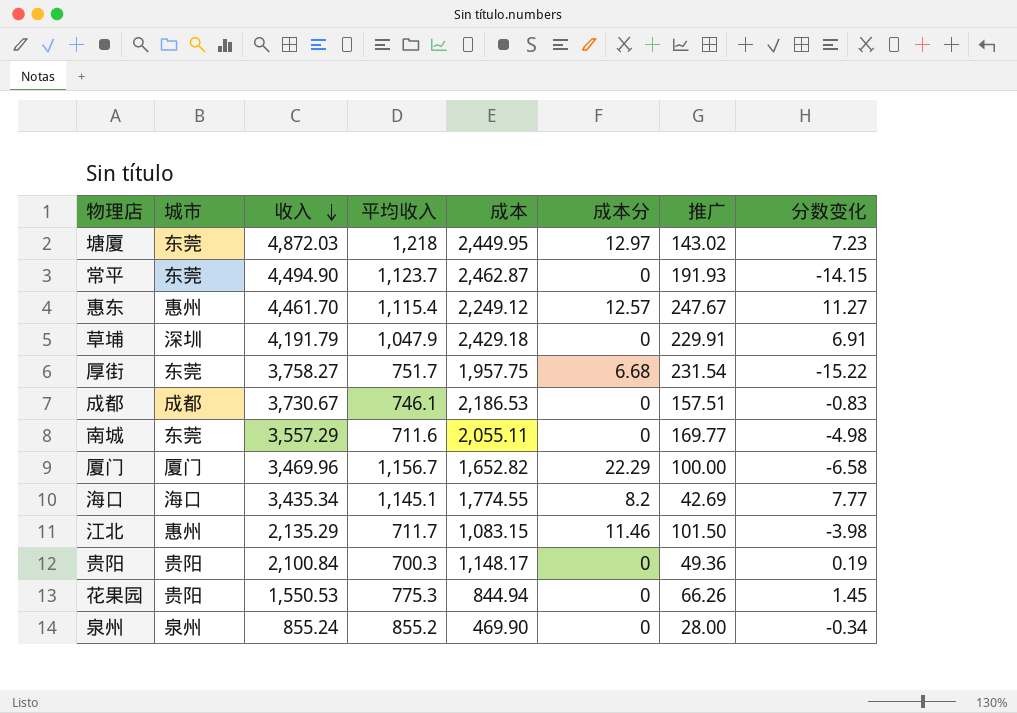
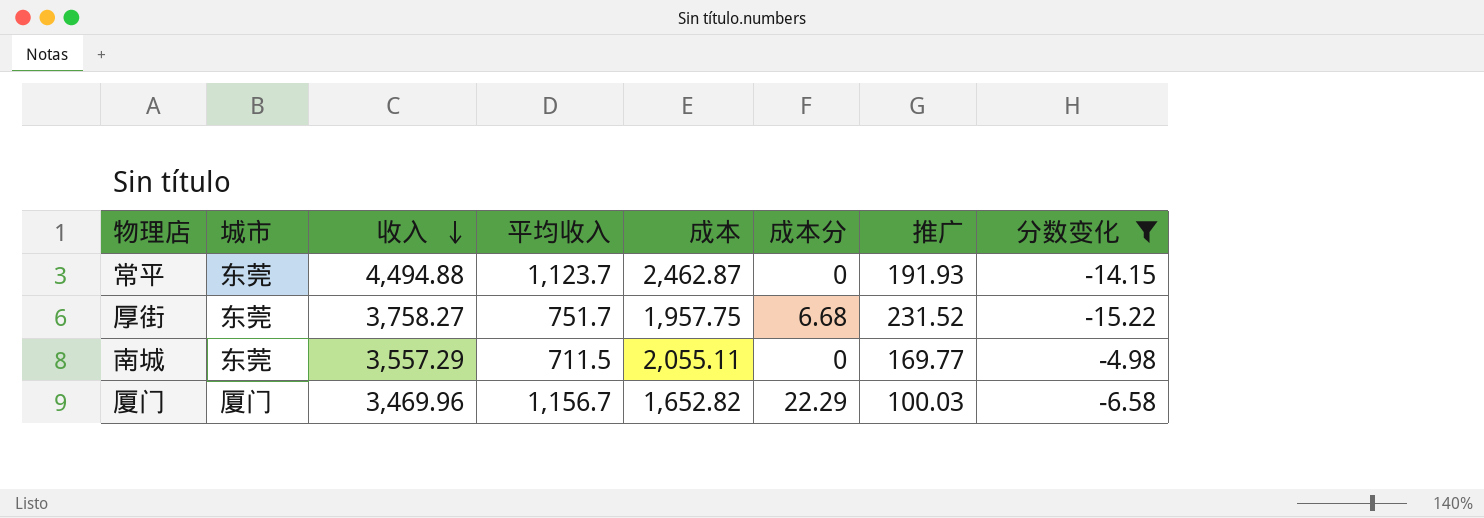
filter: none -> 分数变化 <= -4.98
常平 | 收入: 4,494.90 -> 4,494.88
厚街 | 推广: 231.54 -> 231.52
南城 | 平均收入: 711.6 -> 711.5
厦门 | 推广: 100.00 -> 100.03

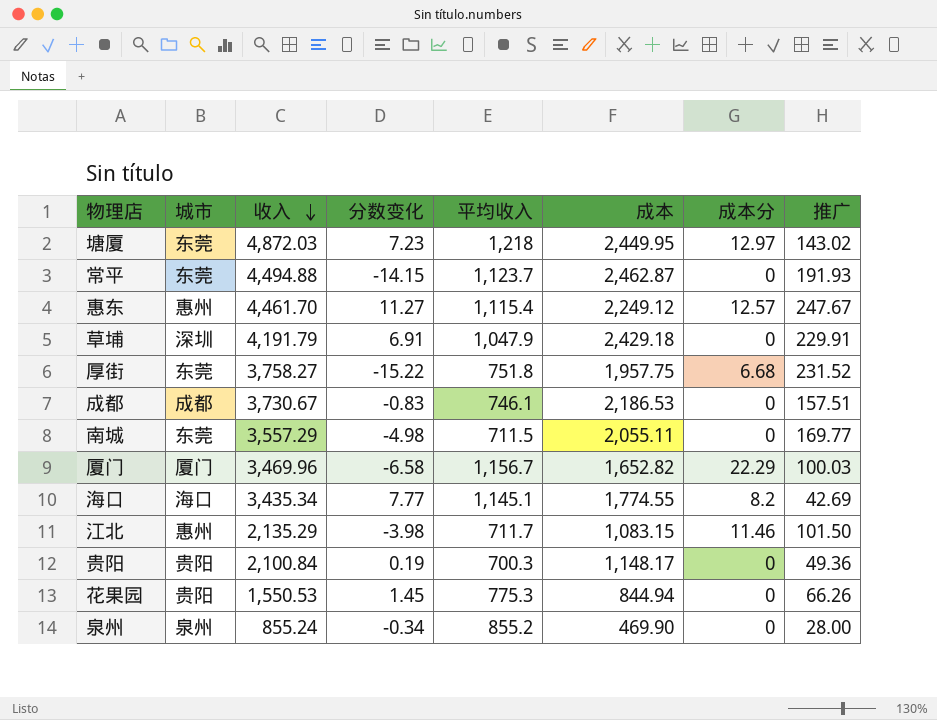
filter: 分数变化 <= -4.98 -> none
column 分数变化 | position: 8 -> 4
厚街 | 平均收入: 751.7 -> 751.8

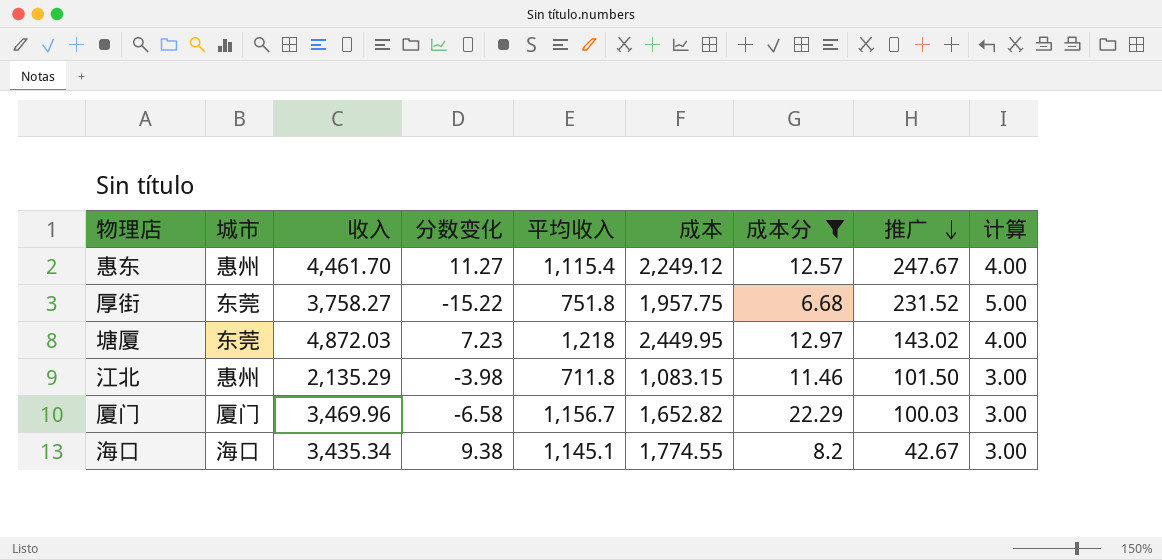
filter: none -> 成本分 != 0
row order: 收入 descending -> 推广 descending
column 计算 | formula: none -> [收入] / [平均收入]
江北 | 平均收入: 711.7 -> 711.8
海口 | 分数变化: 7.77 -> 9.38
海口 | 推广: 42.69 -> 42.67

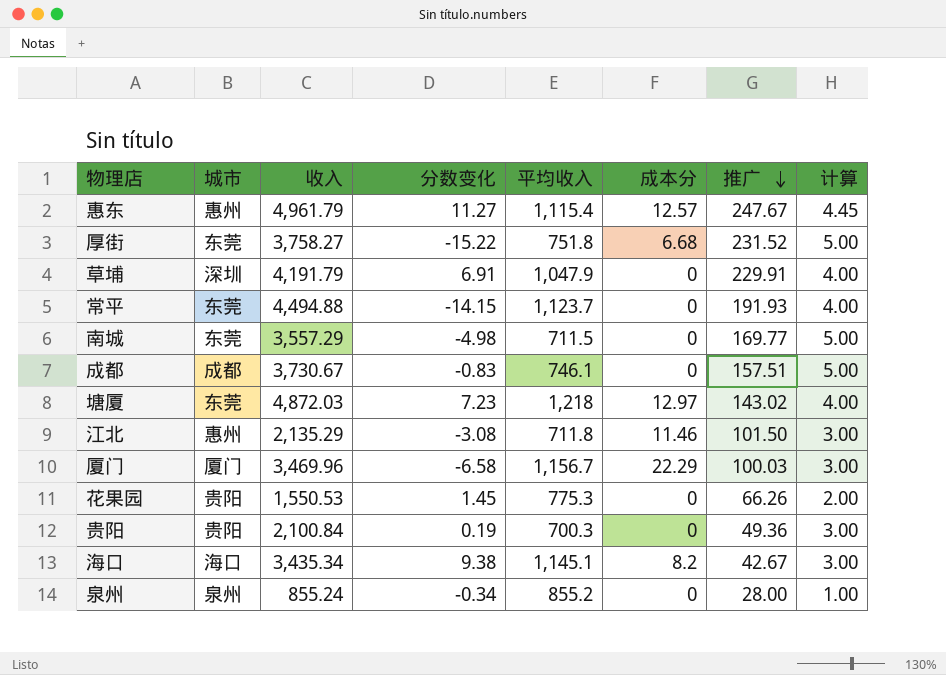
filter: 成本分 != 0 -> none
column 成本 | position: 6 -> none
惠东 | 收入: 4,461.70 -> 4,961.79
惠东 | 计算: 4.00 -> 4.45
江北 | 分数变化: -3.98 -> -3.08

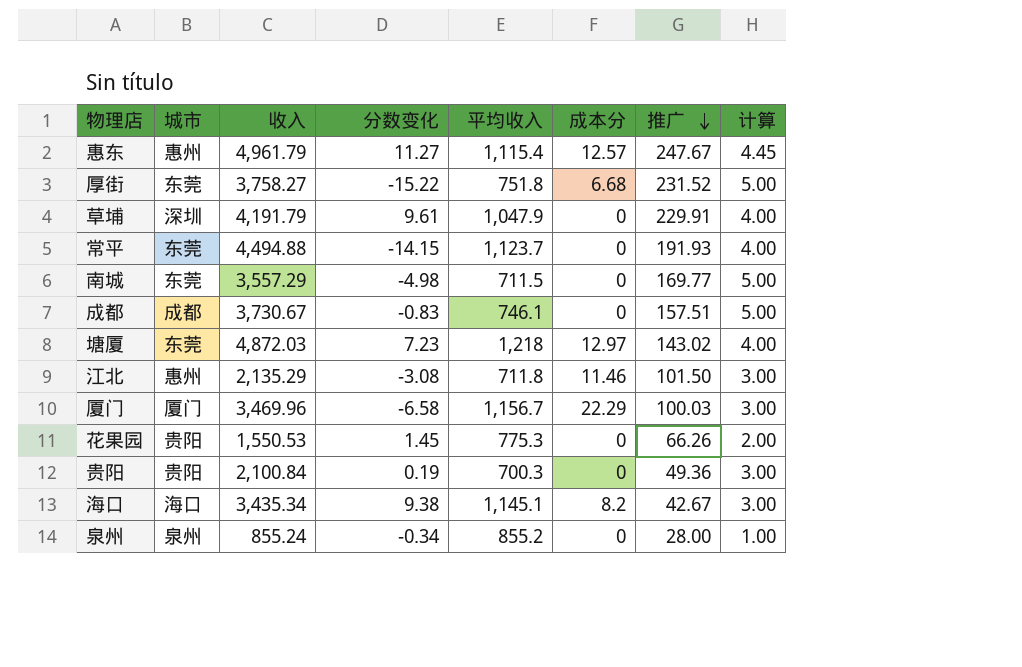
草埔 | 分数变化: 6.91 -> 9.61

